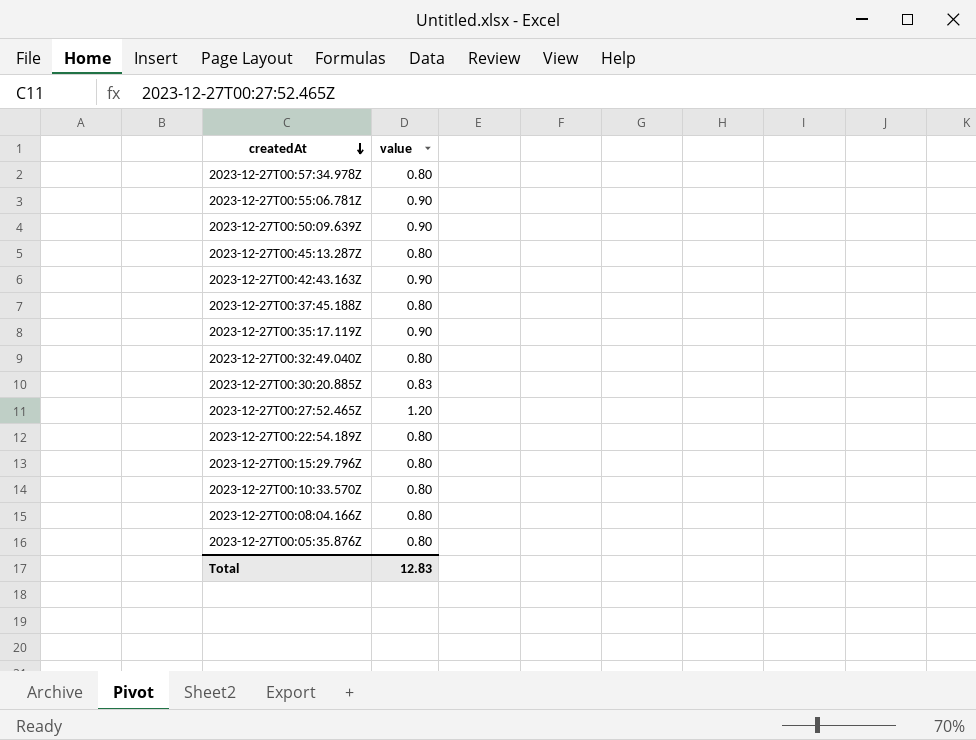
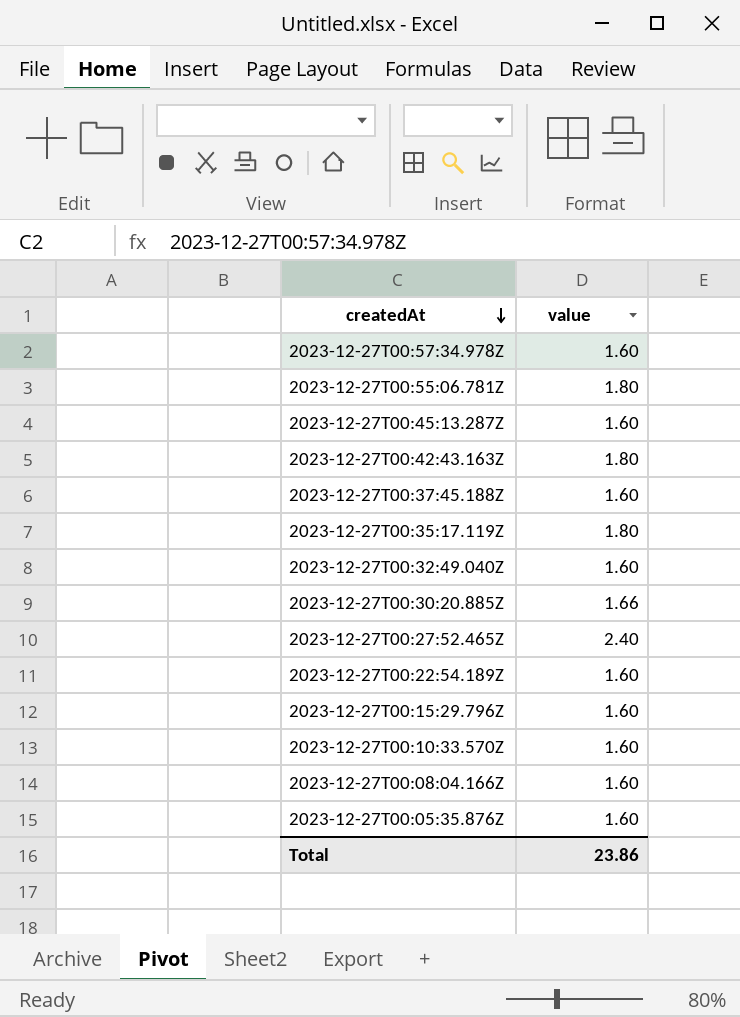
row 2023-12-27T00:50:09.639Z: 0.90 -> none
2023-12-27T00:57:34.978Z | value: 0.80 -> 1.60
2023-12-27T00:55:06.781Z | value: 0.90 -> 1.80
2023-12-27T00:45:13.287Z | value: 0.80 -> 1.60
2023-12-27T00:42:43.163Z | value: 0.90 -> 1.80
2023-12-27T00:37:45.188Z | value: 0.80 -> 1.60
2023-12-27T00:35:17.119Z | value: 0.90 -> 1.80
2023-12-27T00:32:49.040Z | value: 0.80 -> 1.60
2023-12-27T00:30:20.885Z | value: 0.83 -> 1.66
2023-12-27T00:27:52.465Z | value: 1.20 -> 2.40
2023-12-27T00:22:54.189Z | value: 0.80 -> 1.60
2023-12-27T00:15:29.796Z | value: 0.80 -> 1.60
2023-12-27T00:10:33.570Z | value: 0.80 -> 1.60
2023-12-27T00:08:04.166Z | value: 0.80 -> 1.60
2023-12-27T00:05:35.876Z | value: 0.80 -> 1.60
Total | value: 12.83 -> 23.86

